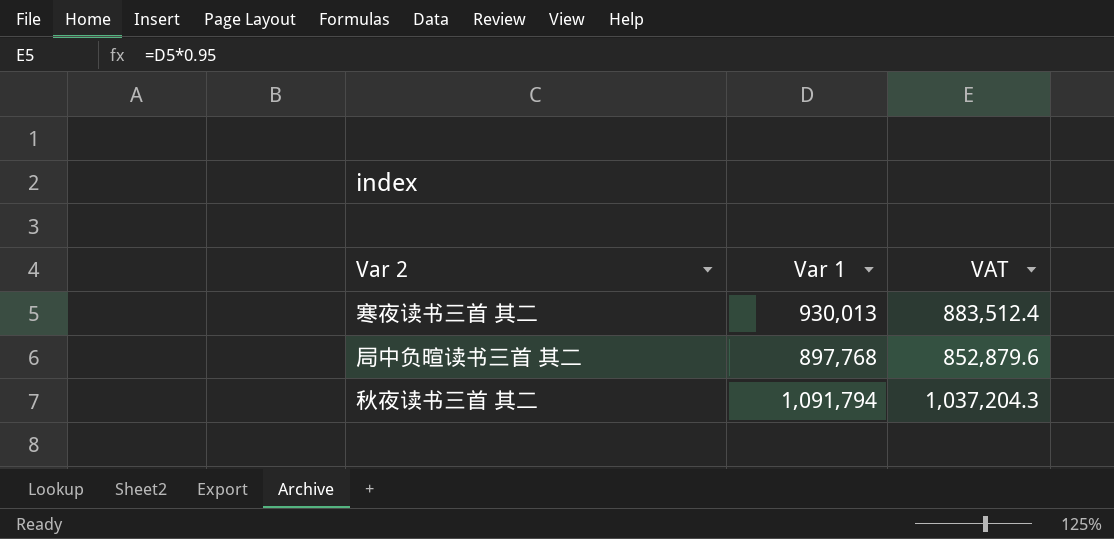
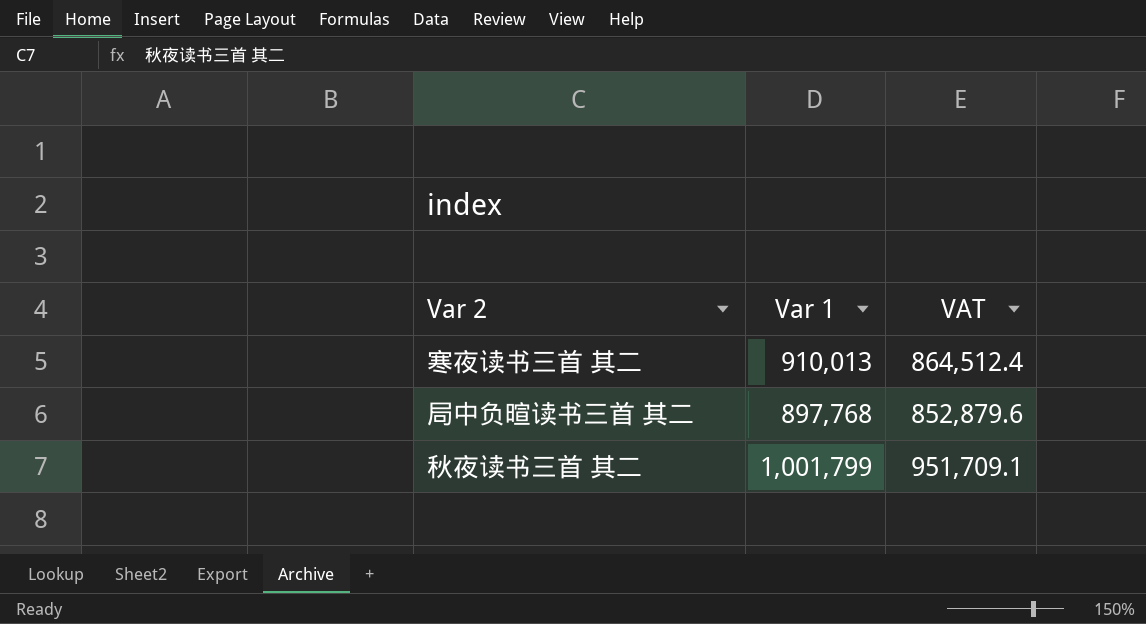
寒夜读书三首 其二 | Var 1: 930,013 -> 910,013
寒夜读书三首 其二 | VAT: 883,512.4 -> 864,512.4
秋夜读书三首 其二 | Var 1: 1,091,794 -> 1,001,799
秋夜读书三首 其二 | VAT: 1,037,204.3 -> 951,709.1

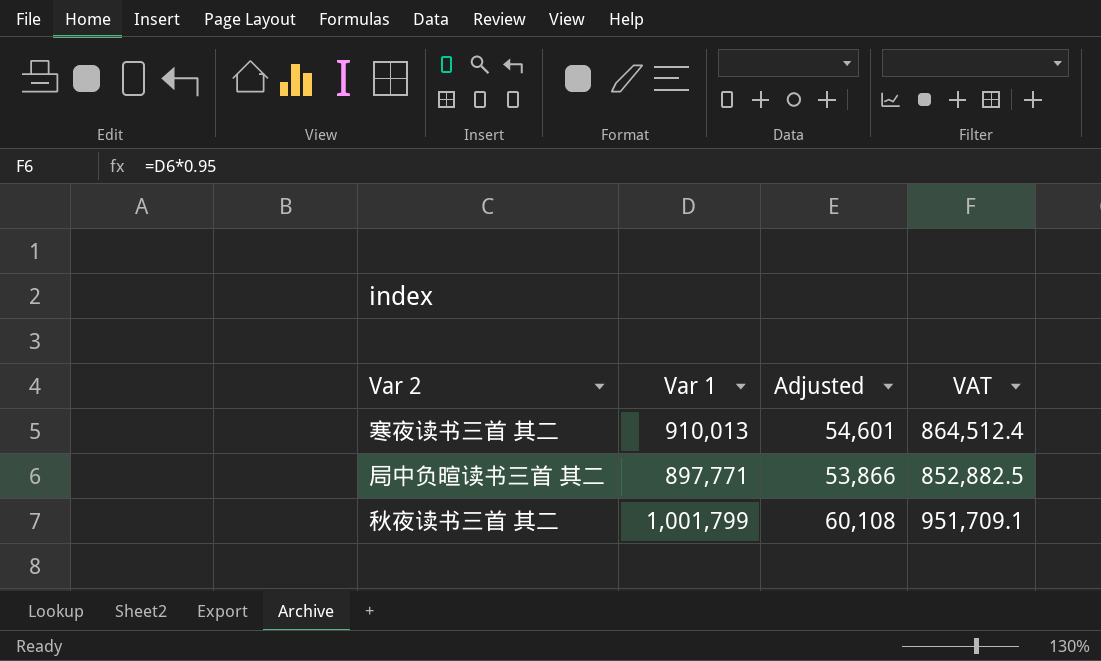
column Adjusted | formula: none -> [Var 1] * 0.06
局中负暄读书三首 其二 | Var 1: 897,768 -> 897,771
局中负暄读书三首 其二 | VAT: 852,879.6 -> 852,882.5

